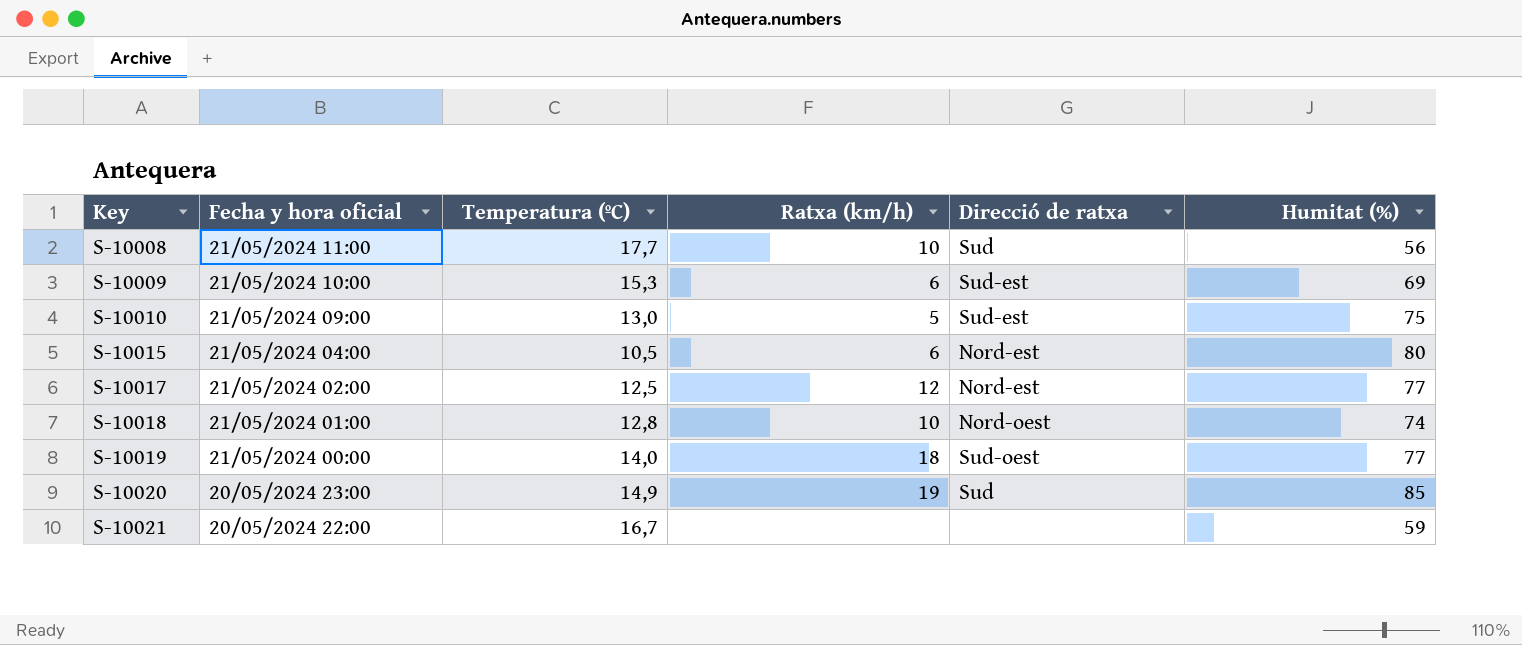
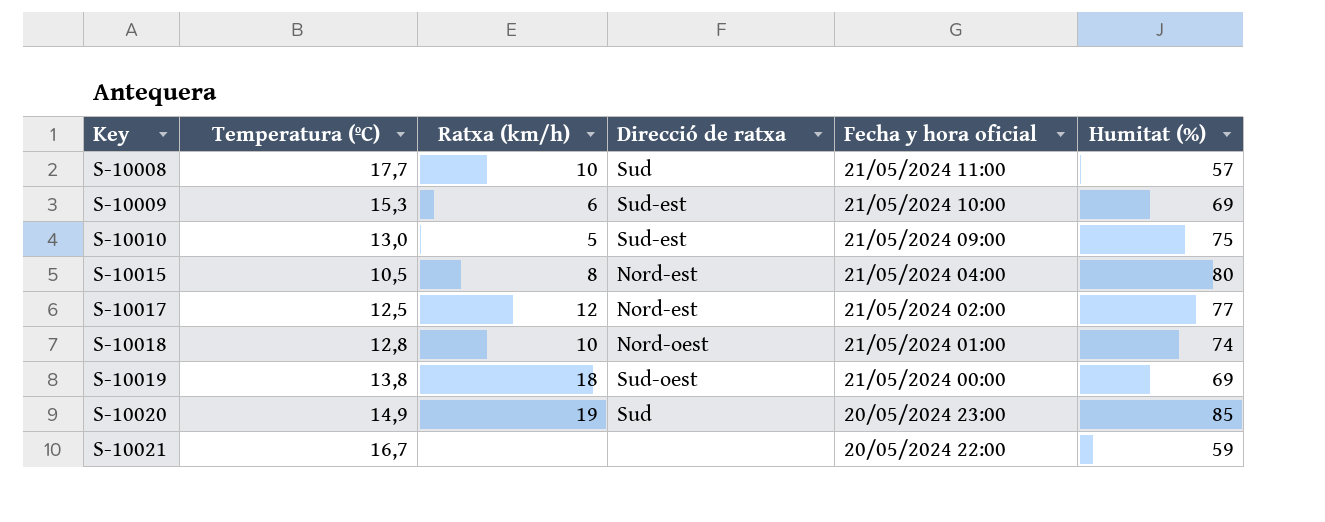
column Fecha y hora oficial | position: 2 -> 5
S-10008 | Humitat (%): 56 -> 57
S-10015 | Ratxa (km/h): 6 -> 8
S-10019 | Temperatura (ºC): 14,0 -> 13,8
S-10019 | Humitat (%): 77 -> 69

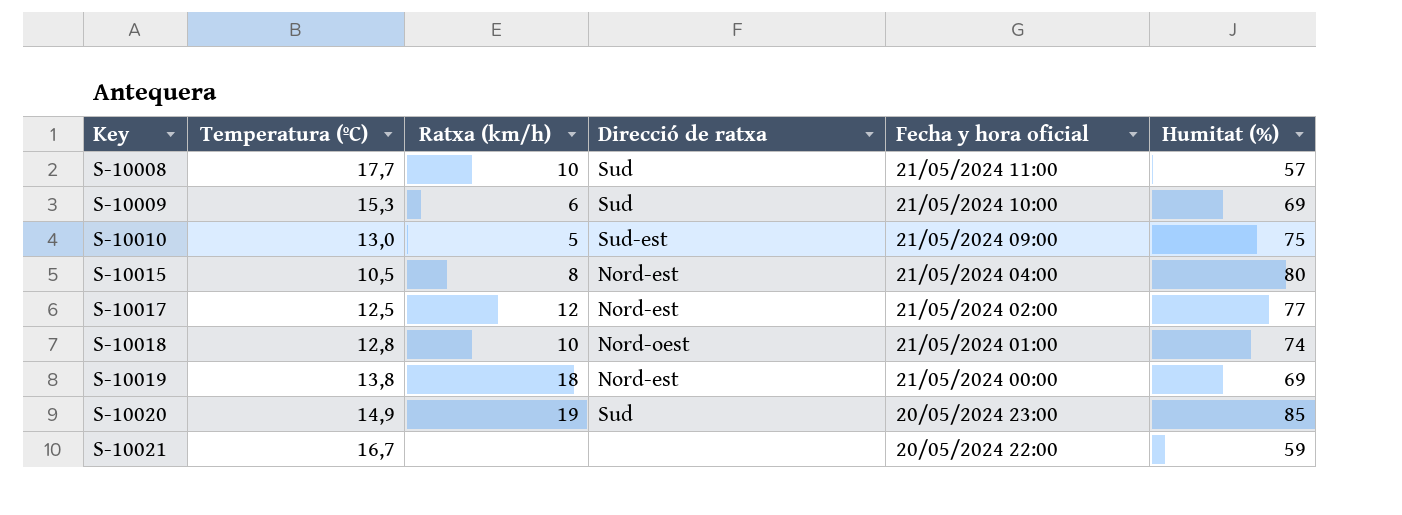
S-10009 | Direcció de ratxa: Sud-est -> Sud
S-10019 | Direcció de ratxa: Sud-oest -> Nord-est

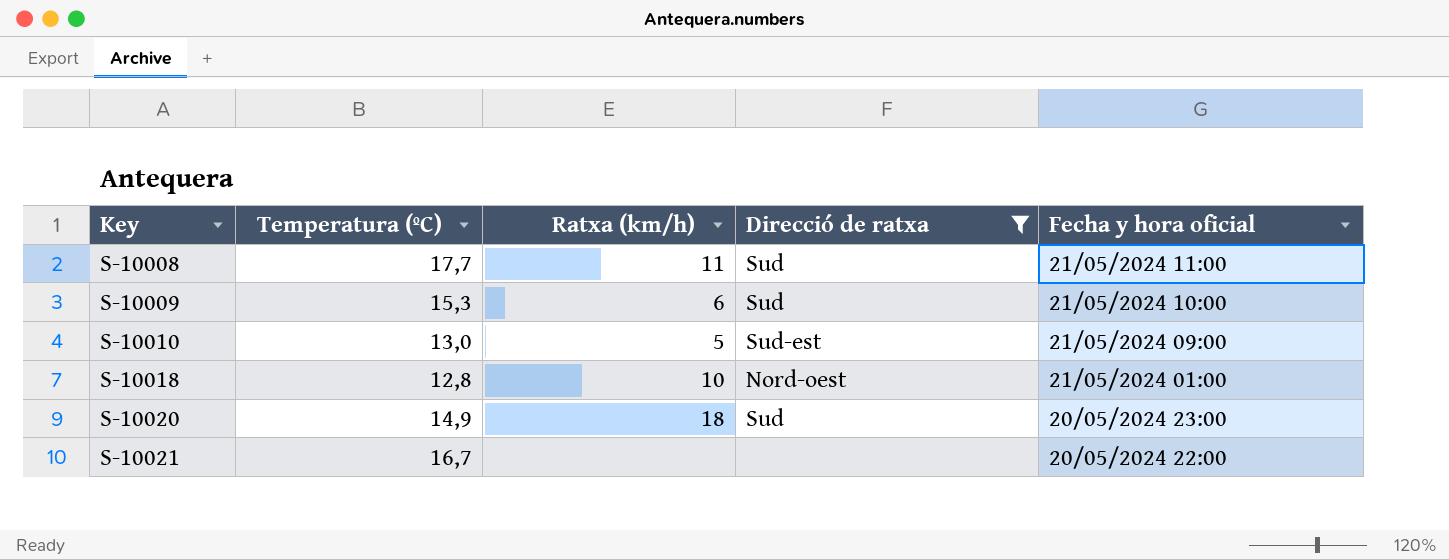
filter: none -> Direcció de ratxa != Nord-est
column Humitat (%) | position: 6 -> none
S-10008 | Ratxa (km/h): 10 -> 11
S-10020 | Ratxa (km/h): 19 -> 18

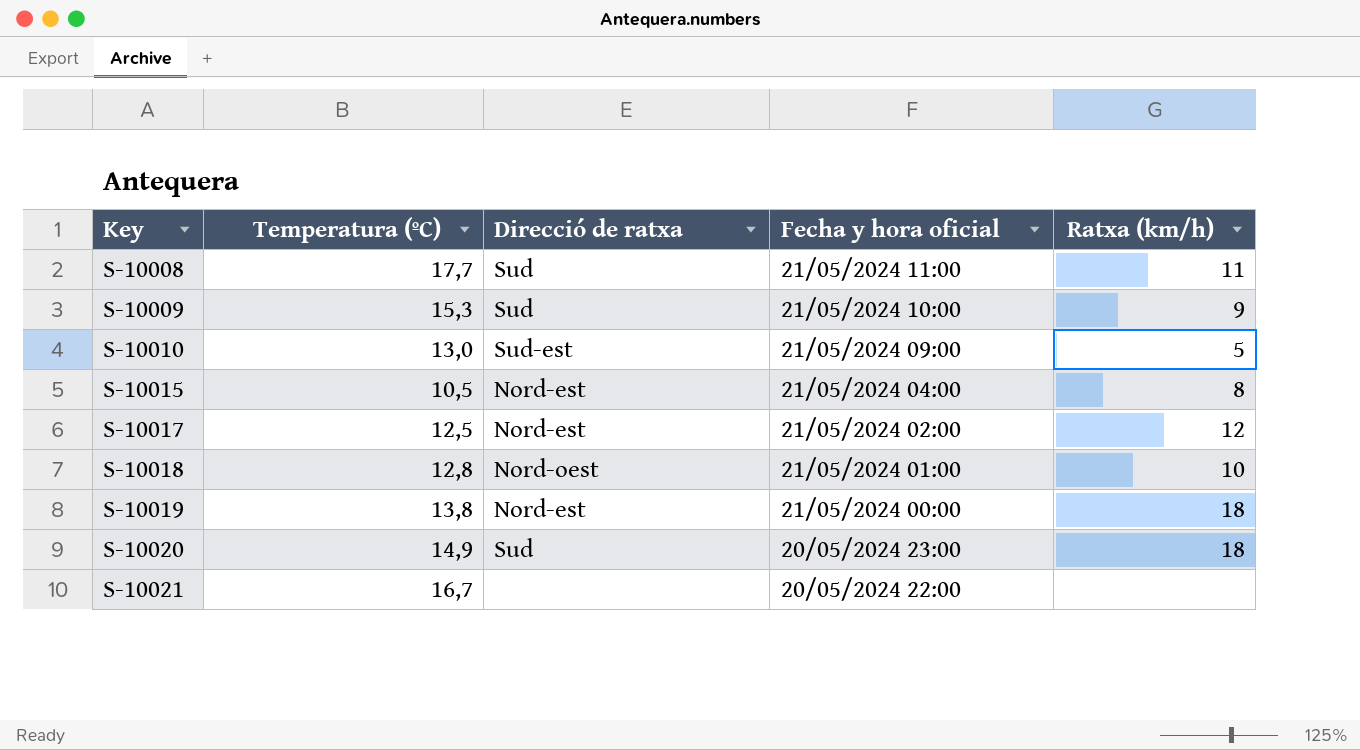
filter: Direcció de ratxa != Nord-est -> none
column Ratxa (km/h) | position: 3 -> 5
S-10009 | Ratxa (km/h): 6 -> 9

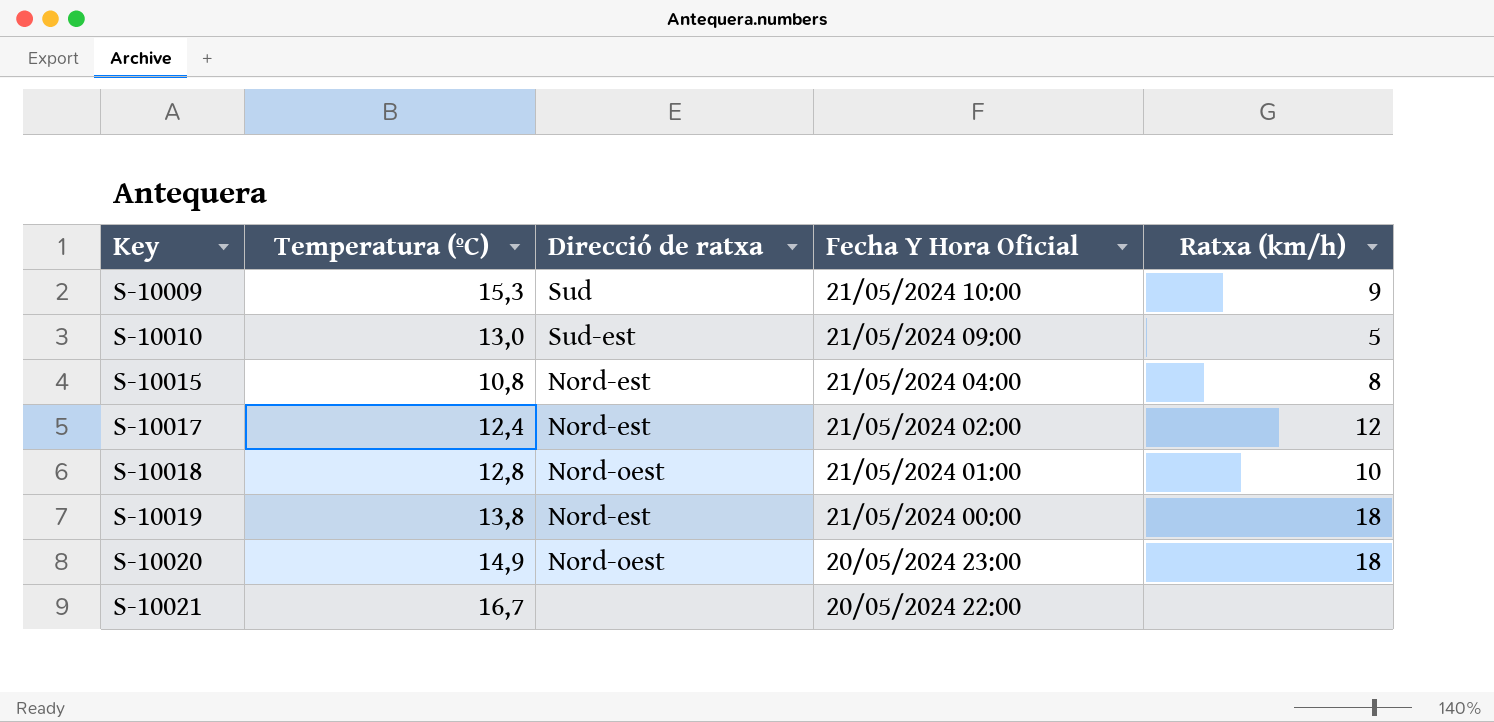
column name: Fecha y hora oficial -> Fecha Y Hora Oficial
row S-10008: 17,7 | Sud | 21/05/2024 11:00 | 11 -> none
S-10015 | Temperatura (ºC): 10,5 -> 10,8
S-10017 | Temperatura (ºC): 12,5 -> 12,4
S-10020 | Direcció de ratxa: Sud -> Nord-oest

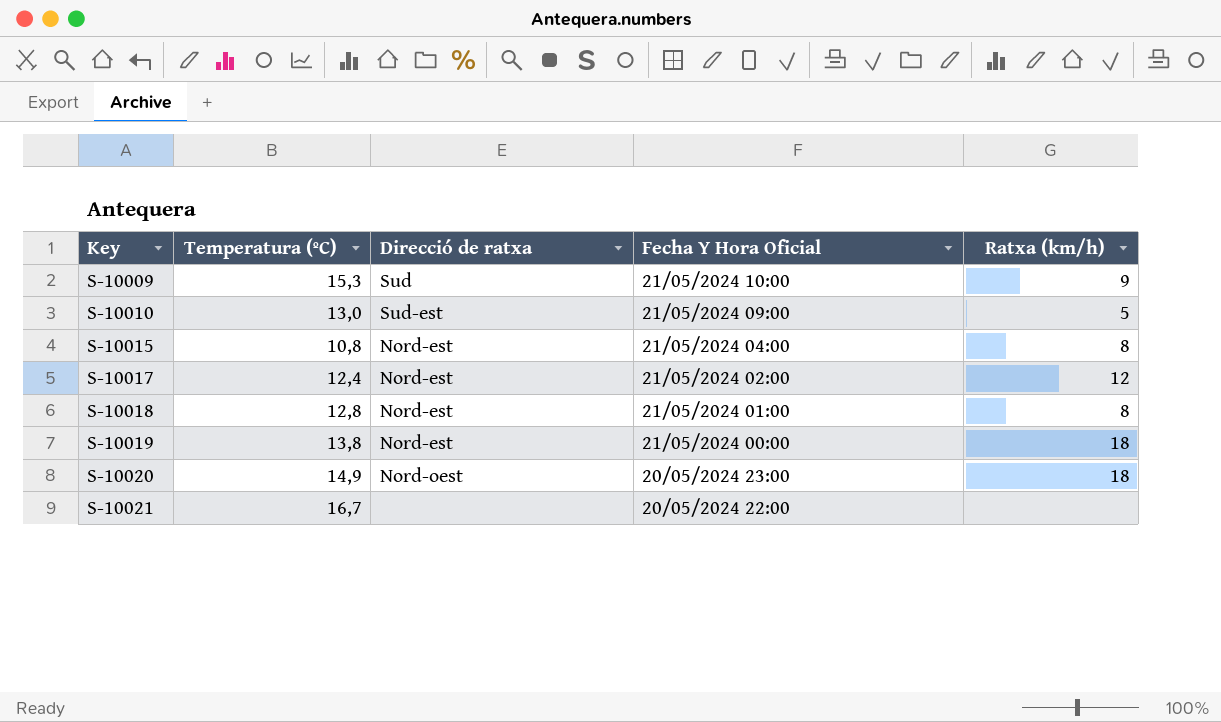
S-10018 | Direcció de ratxa: Nord-oest -> Nord-est
S-10018 | Ratxa (km/h): 10 -> 8

